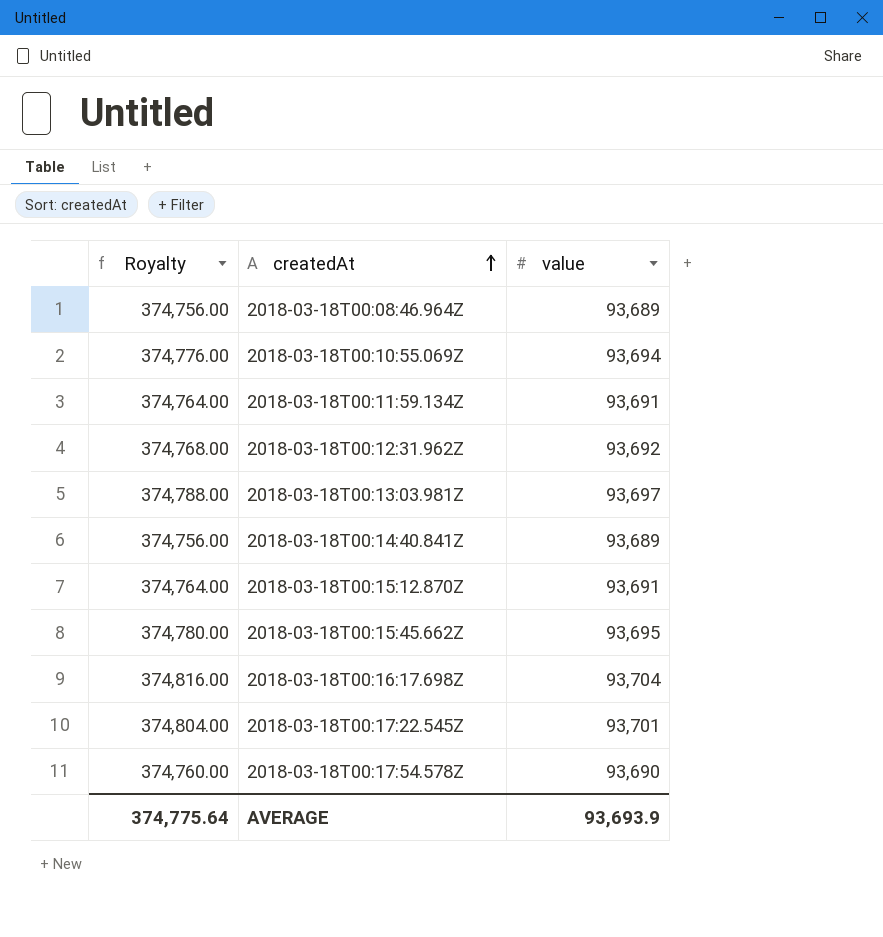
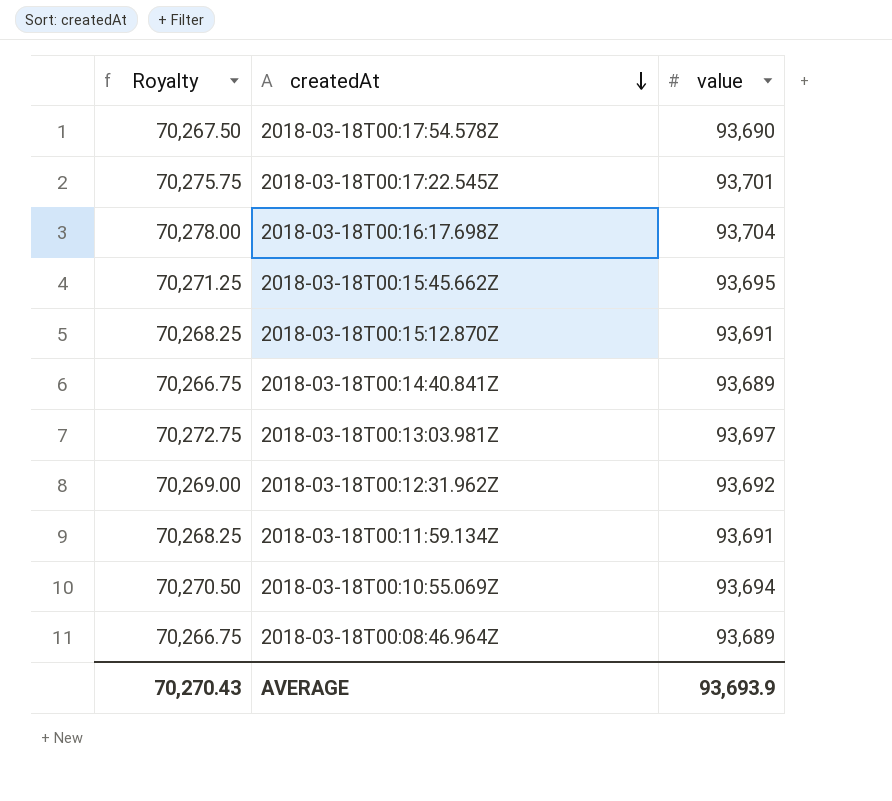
row order: createdAt ascending -> createdAt descending
column Royalty | formula: [value] * 4 -> [value] * 0.75
AVERAGE | Royalty: 374,775.64 -> 70,270.43

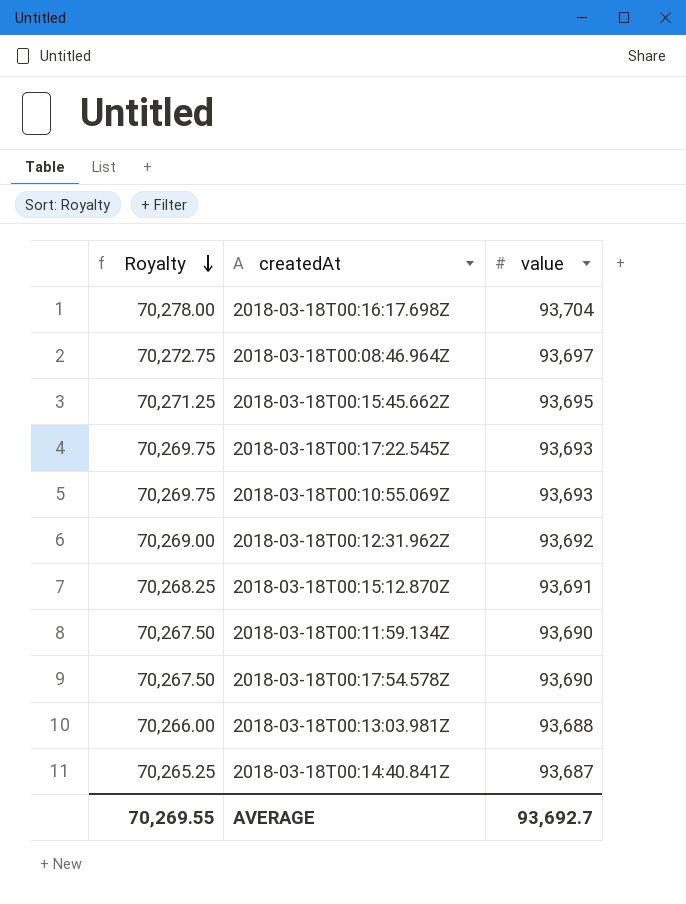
row order: createdAt descending -> Royalty descending
2018-03-18T00:08:46.964Z | Royalty: 70,266.75 -> 70,272.75
2018-03-18T00:08:46.964Z | value: 93,689 -> 93,697
2018-03-18T00:17:22.545Z | Royalty: 70,275.75 -> 70,269.75
2018-03-18T00:17:22.545Z | value: 93,701 -> 93,693
2018-03-18T00:10:55.069Z | Royalty: 70,270.50 -> 70,269.75
2018-03-18T00:10:55.069Z | value: 93,694 -> 93,693
2018-03-18T00:11:59.134Z | Royalty: 70,268.25 -> 70,267.50
2018-03-18T00:11:59.134Z | value: 93,691 -> 93,690
2018-03-18T00:13:03.981Z | Royalty: 70,272.75 -> 70,266.00
2018-03-18T00:13:03.981Z | value: 93,697 -> 93,688
2018-03-18T00:14:40.841Z | Royalty: 70,266.75 -> 70,265.25
2018-03-18T00:14:40.841Z | value: 93,689 -> 93,687
AVERAGE | Royalty: 70,270.43 -> 70,269.55
AVERAGE | value: 93,693.9 -> 93,692.7

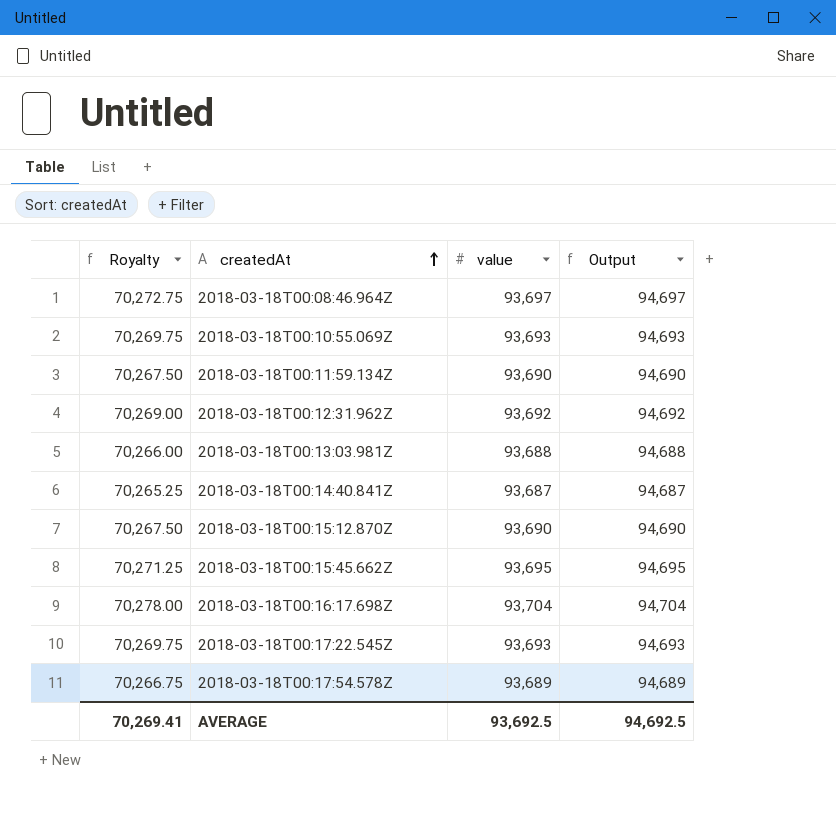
row order: Royalty descending -> createdAt ascending
column Output | formula: none -> [value] + 1000
2018-03-18T00:15:12.870Z | Royalty: 70,268.25 -> 70,267.50
2018-03-18T00:15:12.870Z | value: 93,691 -> 93,690
2018-03-18T00:17:54.578Z | Royalty: 70,267.50 -> 70,266.75
2018-03-18T00:17:54.578Z | value: 93,690 -> 93,689
AVERAGE | Royalty: 70,269.55 -> 70,269.41
AVERAGE | value: 93,692.7 -> 93,692.5

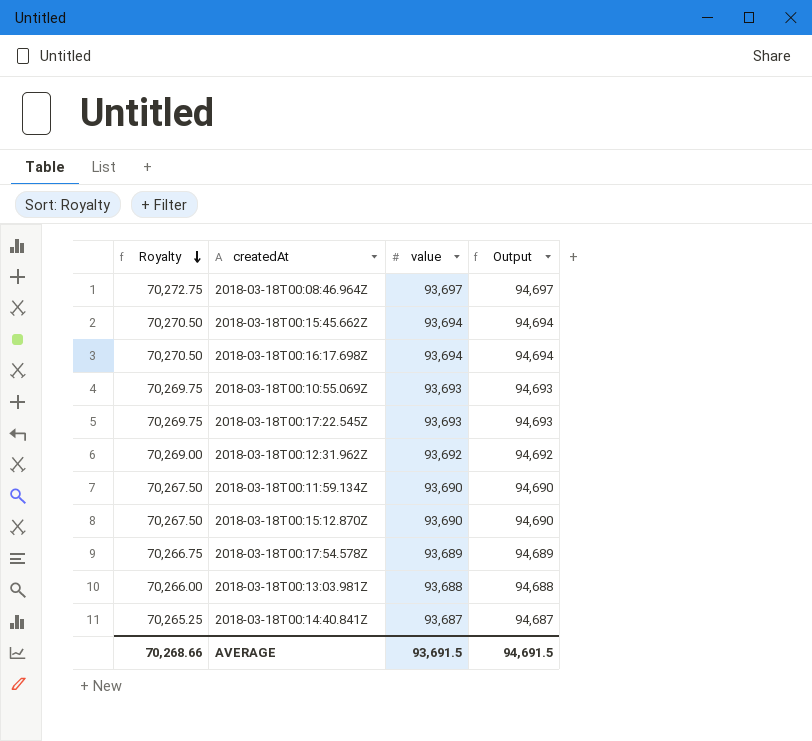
row order: createdAt ascending -> Royalty descending
2018-03-18T00:15:45.662Z | Royalty: 70,271.25 -> 70,270.50
2018-03-18T00:15:45.662Z | value: 93,695 -> 93,694
2018-03-18T00:15:45.662Z | Output: 94,695 -> 94,694
2018-03-18T00:16:17.698Z | Royalty: 70,278.00 -> 70,270.50
2018-03-18T00:16:17.698Z | value: 93,704 -> 93,694
2018-03-18T00:16:17.698Z | Output: 94,704 -> 94,694
AVERAGE | Royalty: 70,269.41 -> 70,268.66
AVERAGE | value: 93,692.5 -> 93,691.5
AVERAGE | Output: 94,692.5 -> 94,691.5

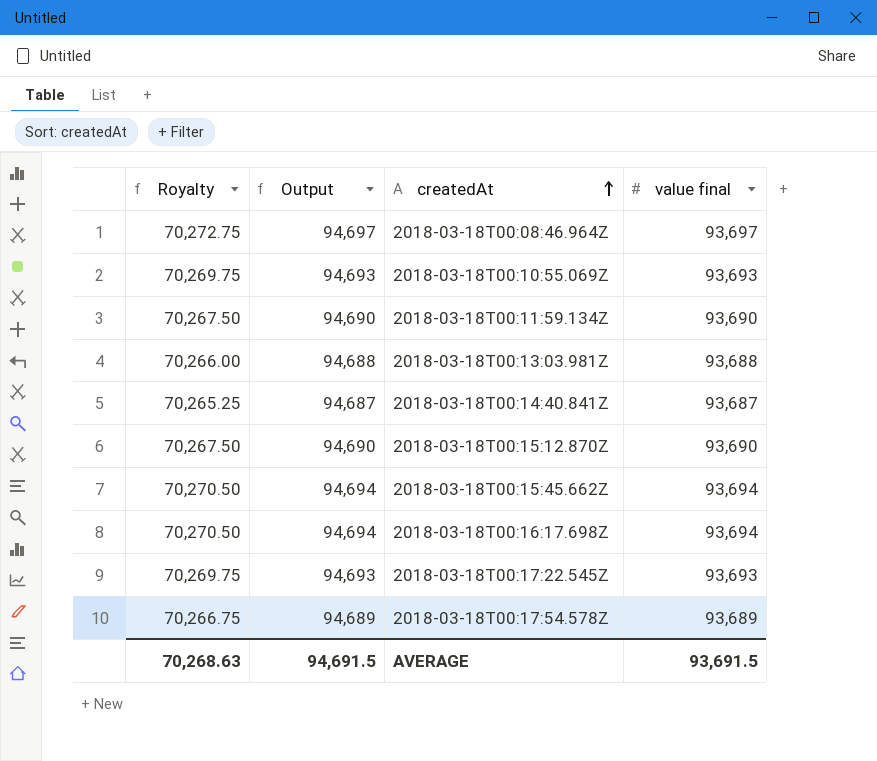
row order: Royalty descending -> createdAt ascending
column Output | position: 4 -> 2
column name: value -> value final
row 2018-03-18T00:12:31.962Z: 70,269.00 | 93,692 | 94,692 -> none
AVERAGE | Royalty: 70,268.66 -> 70,268.63

